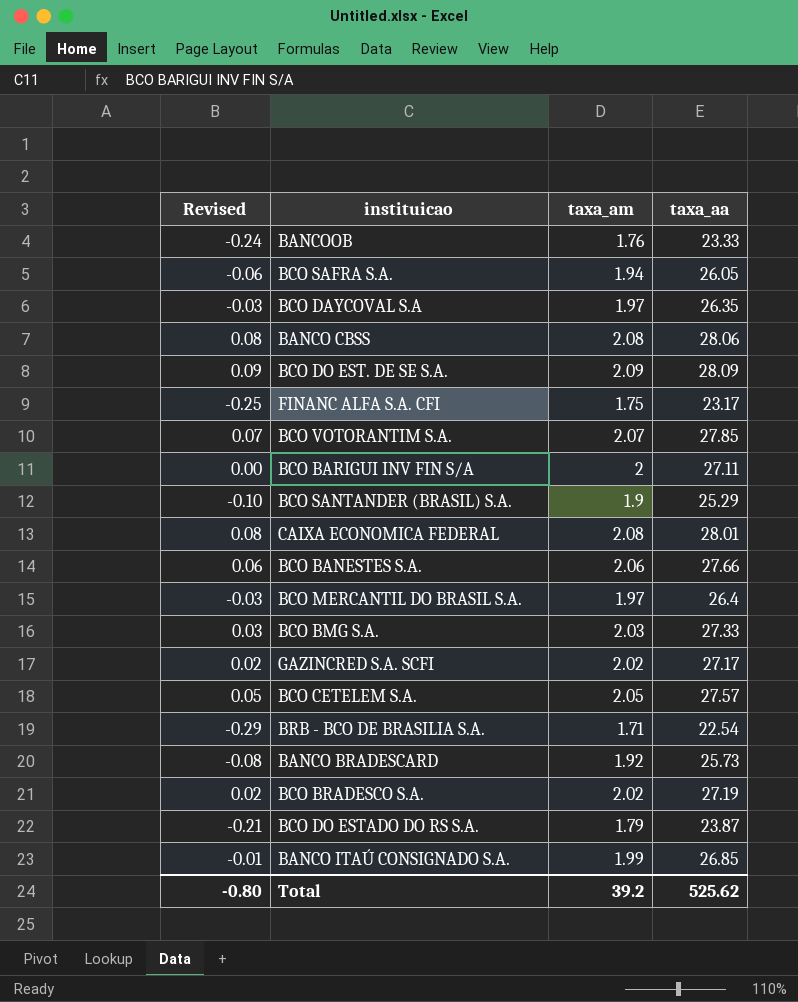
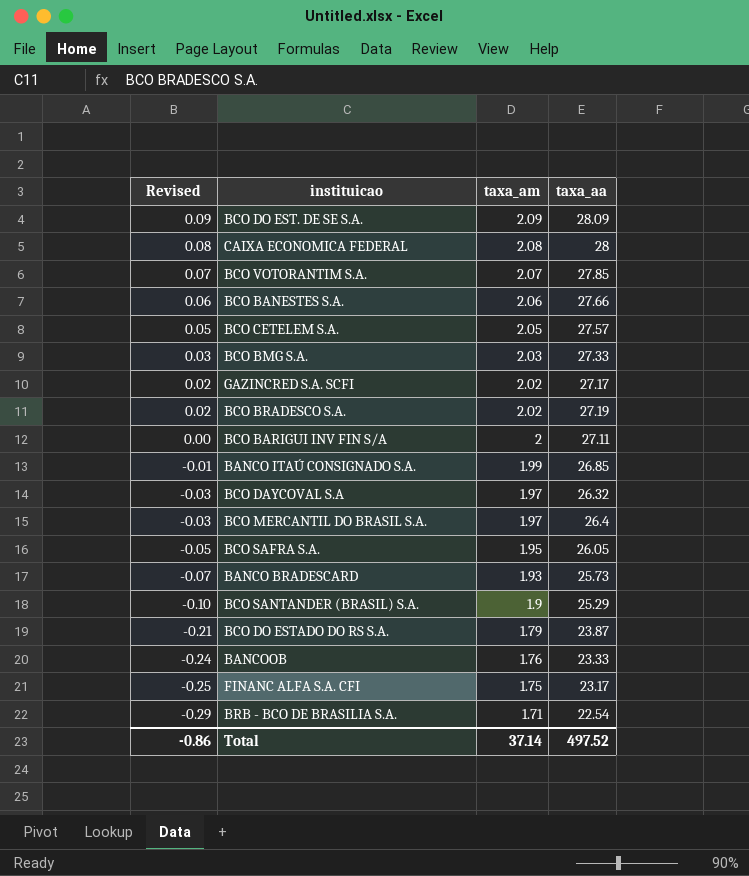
row order: none -> Revised descending
row BANCO CBSS: 0.08 | 2.08 | 28.06 -> none
CAIXA ECONOMICA FEDERAL | taxa_aa: 28.01 -> 28
BCO DAYCOVAL S.A | taxa_aa: 26.35 -> 26.32
BCO SAFRA S.A. | Revised: -0.06 -> -0.05
BCO SAFRA S.A. | taxa_am: 1.94 -> 1.95
BANCO BRADESCARD | Revised: -0.08 -> -0.07
BANCO BRADESCARD | taxa_am: 1.92 -> 1.93
Total | Revised: -0.80 -> -0.86
Total | taxa_am: 39.2 -> 37.14
Total | taxa_aa: 525.62 -> 497.52

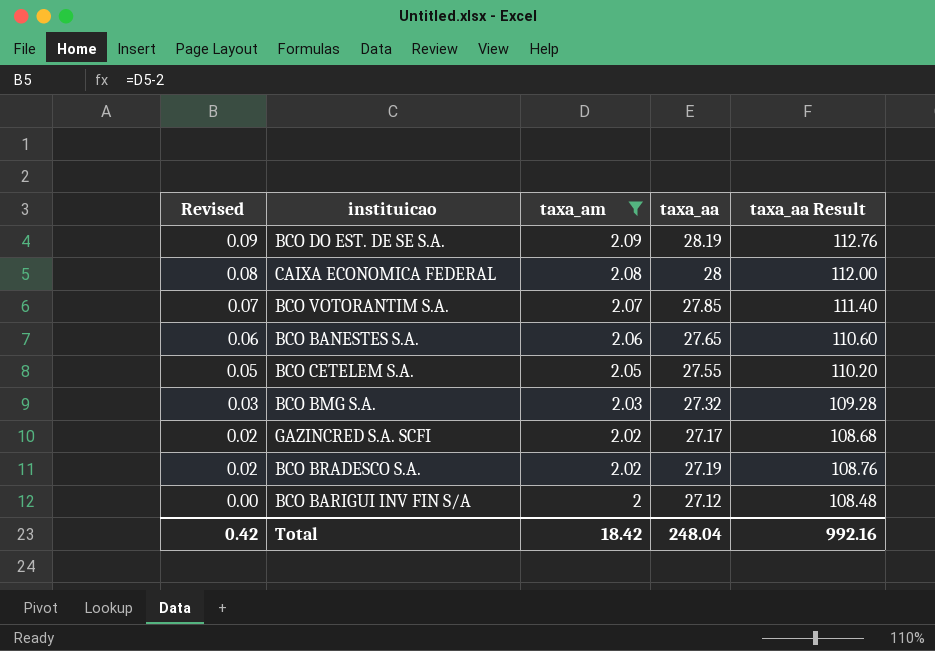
filter: none -> taxa_am >= 2
column taxa_aa Result | formula: none -> [taxa_aa] * 4
BCO DO EST. DE SE S.A. | taxa_aa: 28.09 -> 28.19
BCO BANESTES S.A. | taxa_aa: 27.66 -> 27.65
BCO CETELEM S.A. | taxa_aa: 27.57 -> 27.55
BCO BMG S.A. | taxa_aa: 27.33 -> 27.32
BCO BARIGUI INV FIN S/A | taxa_aa: 27.11 -> 27.12
Total | Revised: -0.86 -> 0.42
Total | taxa_am: 37.14 -> 18.42
Total | taxa_aa: 497.52 -> 248.04

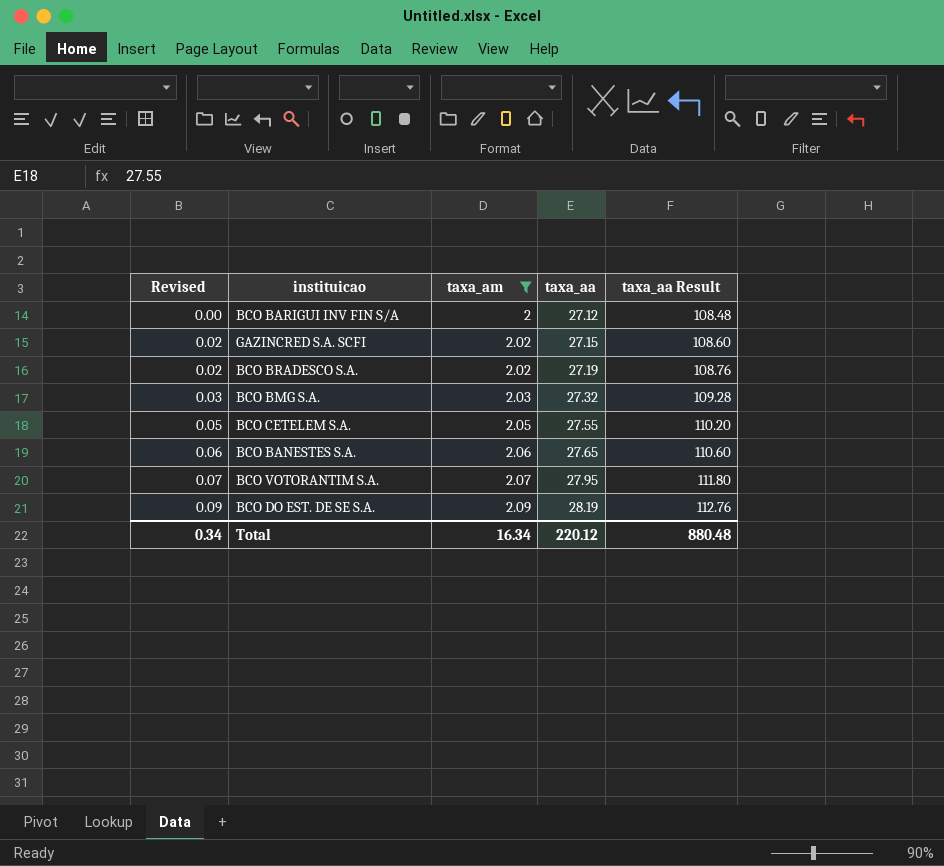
row order: Revised descending -> Revised ascending
row CAIXA ECONOMICA FEDERAL: 0.08 | 2.08 | 28 | 112.00 -> none
GAZINCRED S.A. SCFI | taxa_aa: 27.17 -> 27.15
GAZINCRED S.A. SCFI | taxa_aa Result: 108.68 -> 108.60
BCO VOTORANTIM S.A. | taxa_aa: 27.85 -> 27.95
BCO VOTORANTIM S.A. | taxa_aa Result: 111.40 -> 111.80
Total | Revised: 0.42 -> 0.34
Total | taxa_am: 18.42 -> 16.34
Total | taxa_aa: 248.04 -> 220.12
Total | taxa_aa Result: 992.16 -> 880.48

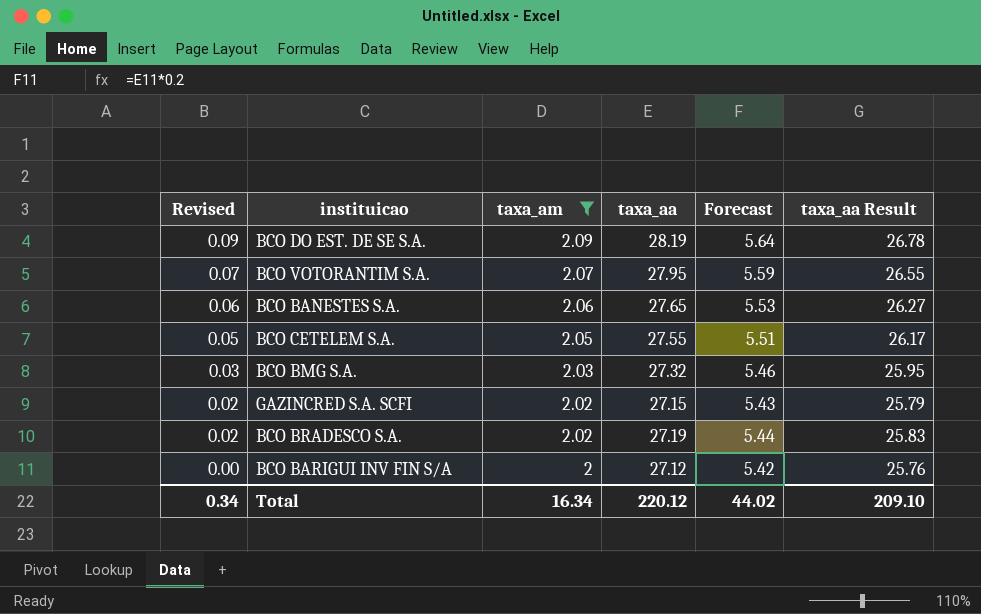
row order: Revised ascending -> Revised descending
column Forecast | formula: none -> [taxa_aa] * 0.2
column taxa_aa Result | formula: [taxa_aa] * 4 -> [taxa_aa] * 0.95
Total | taxa_aa Result: 880.48 -> 209.10

